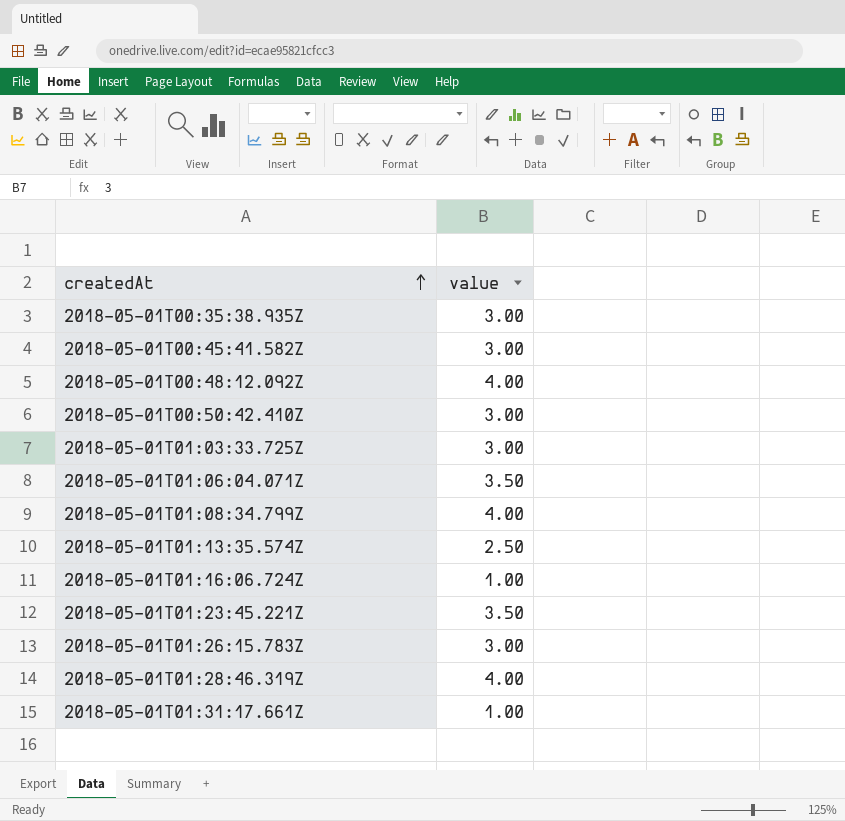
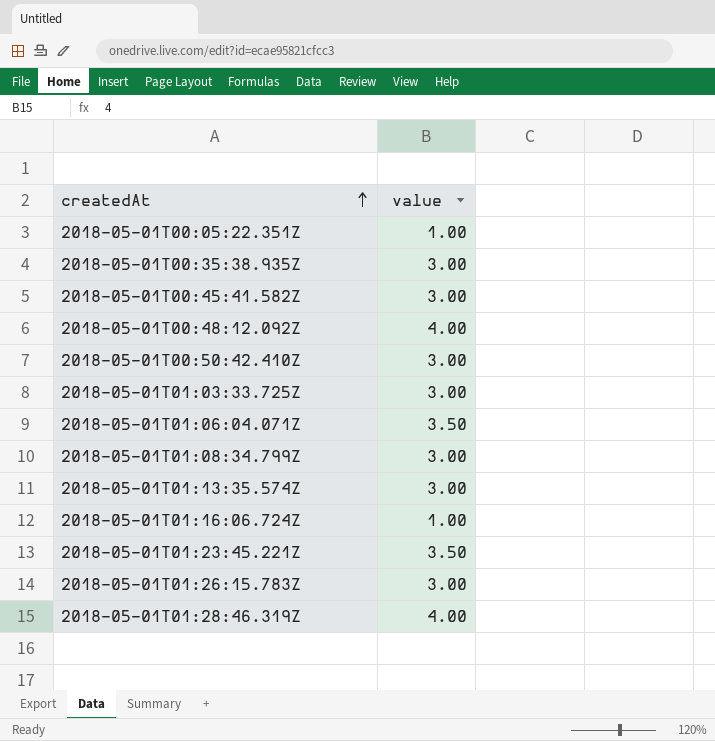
row 2018-05-01T01:31:17.661Z: 1.00 -> none
row 2018-05-01T00:05:22.351Z: none -> 1.00
2018-05-01T01:08:34.799Z | value: 4.00 -> 3.00
2018-05-01T01:13:35.574Z | value: 2.50 -> 3.00

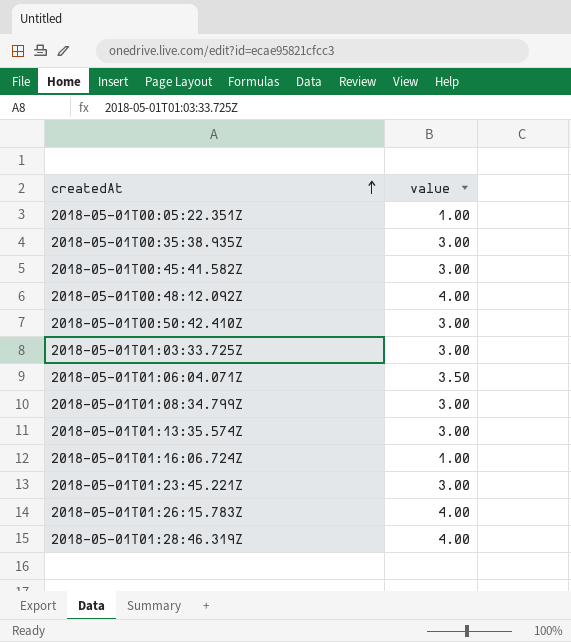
2018-05-01T01:23:45.221Z | value: 3.50 -> 3.00
2018-05-01T01:26:15.783Z | value: 3.00 -> 4.00

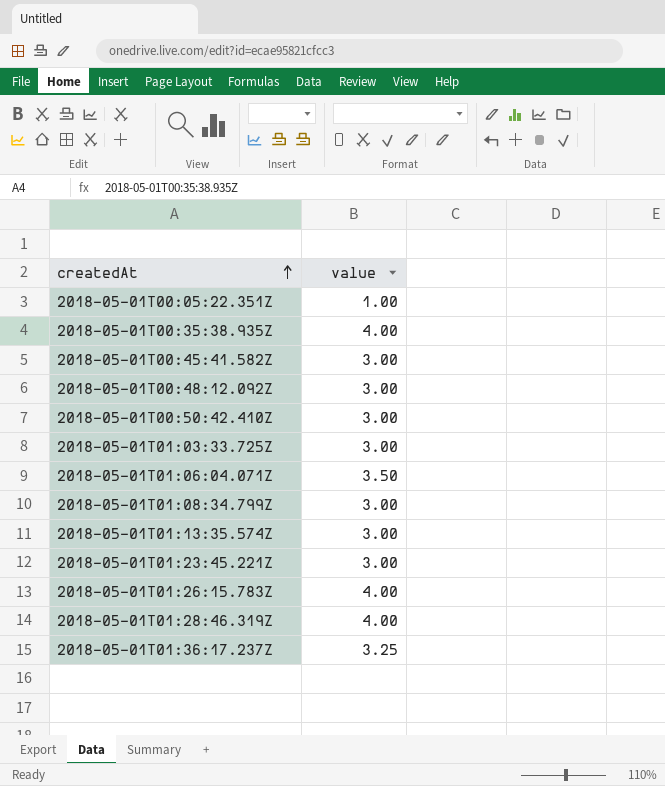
row 2018-05-01T01:16:06.724Z: 1.00 -> none
2018-05-01T00:35:38.935Z | value: 3.00 -> 4.00
2018-05-01T00:48:12.092Z | value: 4.00 -> 3.00
row 2018-05-01T01:36:17.237Z: none -> 3.25

